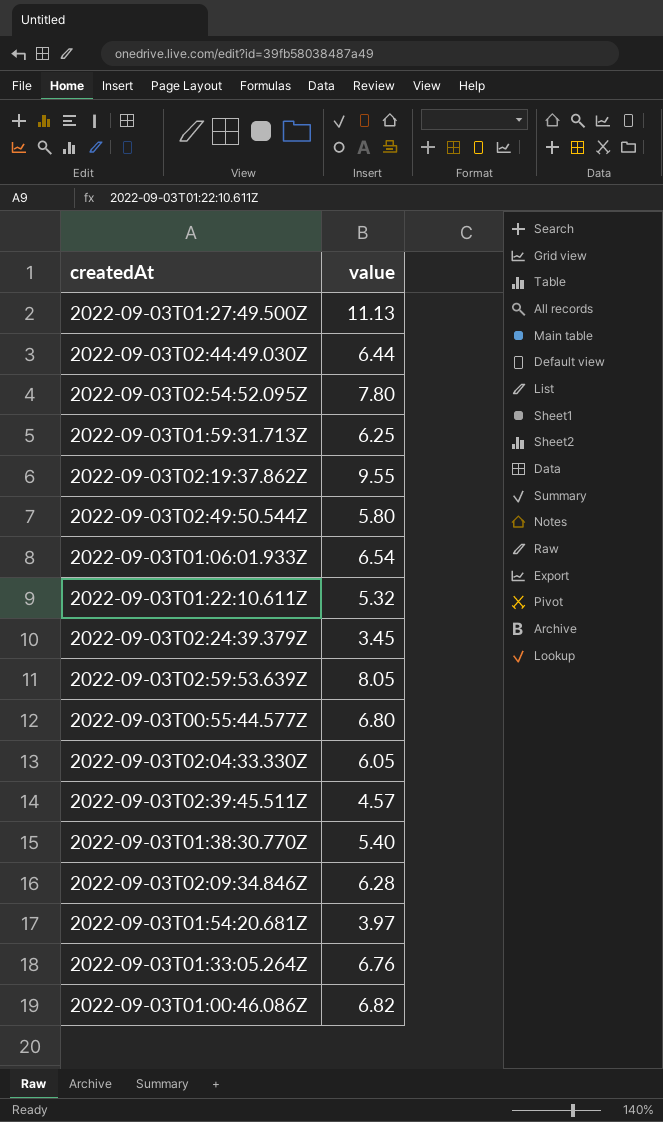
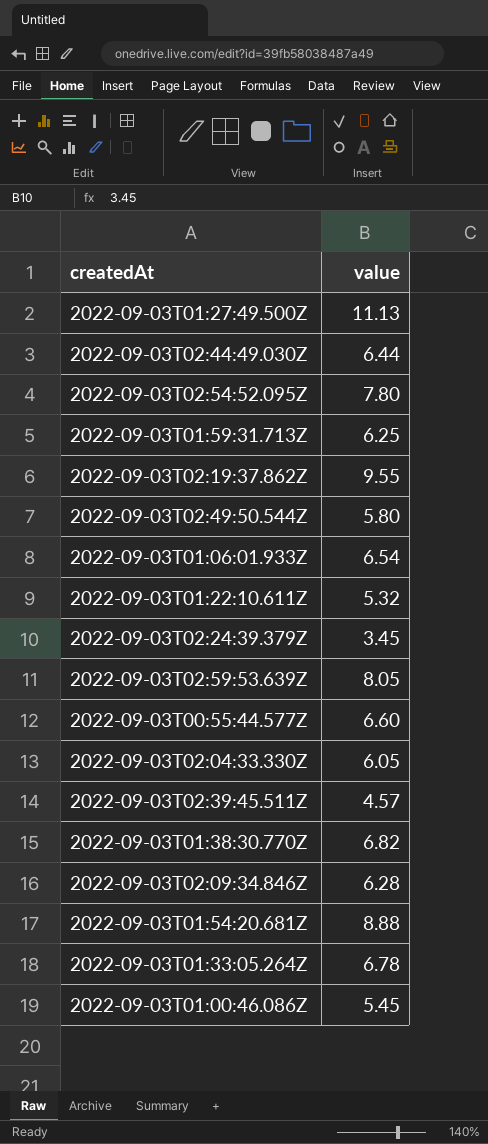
2022-09-03T00:55:44.577Z | value: 6.80 -> 6.60
2022-09-03T01:38:30.770Z | value: 5.40 -> 6.82
2022-09-03T01:54:20.681Z | value: 3.97 -> 8.88
2022-09-03T01:33:05.264Z | value: 6.76 -> 6.78
2022-09-03T01:00:46.086Z | value: 6.82 -> 5.45

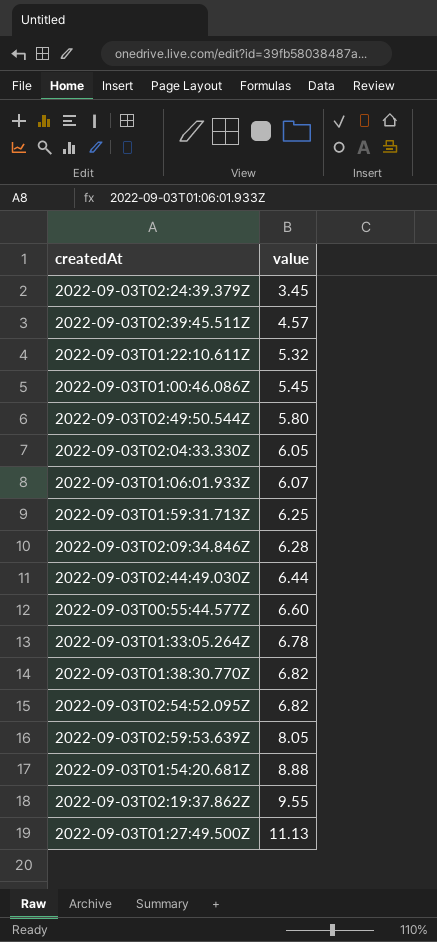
row order: none -> value ascending
2022-09-03T01:06:01.933Z | value: 6.54 -> 6.07
2022-09-03T02:54:52.095Z | value: 7.80 -> 6.82

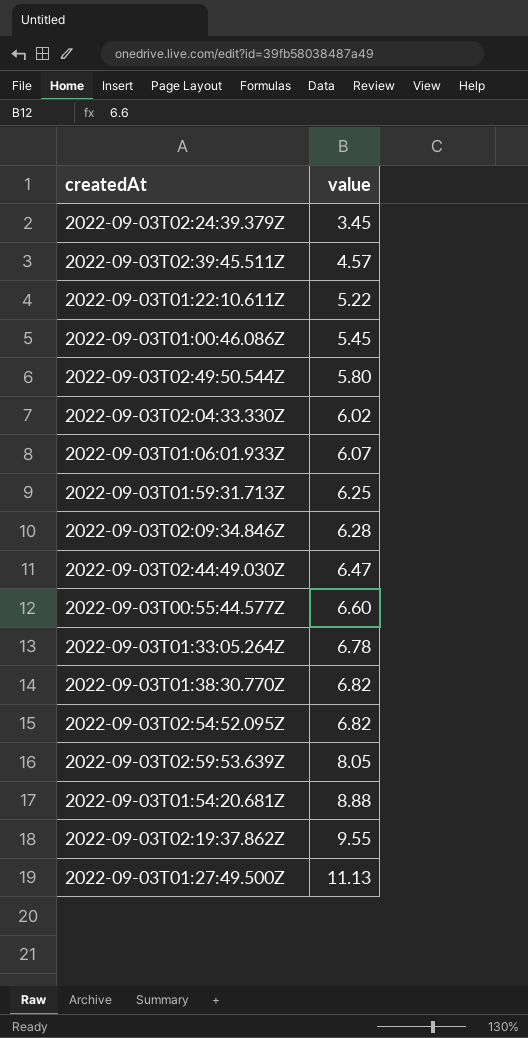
2022-09-03T01:22:10.611Z | value: 5.32 -> 5.22
2022-09-03T02:04:33.330Z | value: 6.05 -> 6.02
2022-09-03T02:44:49.030Z | value: 6.44 -> 6.47

